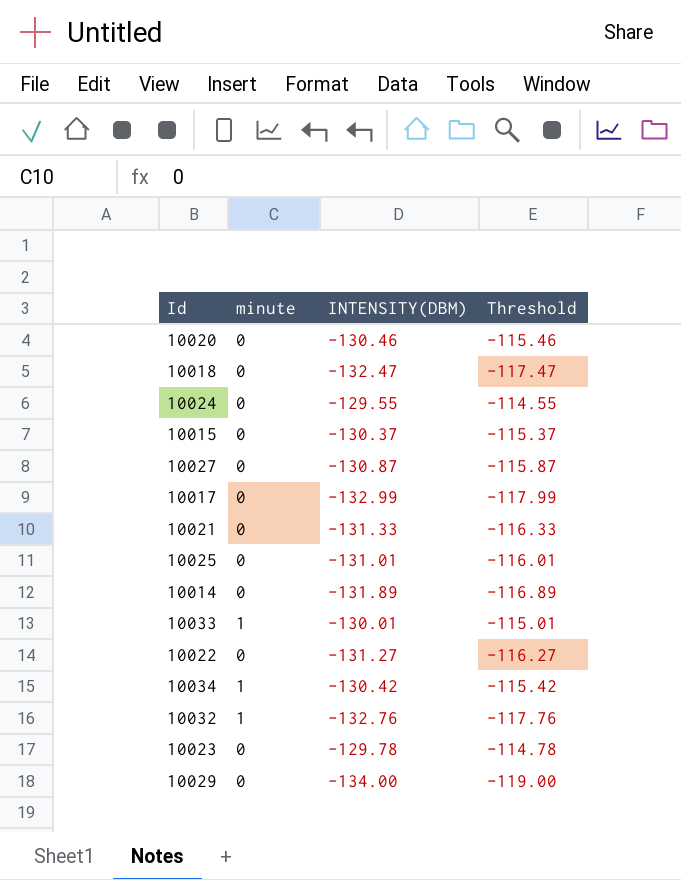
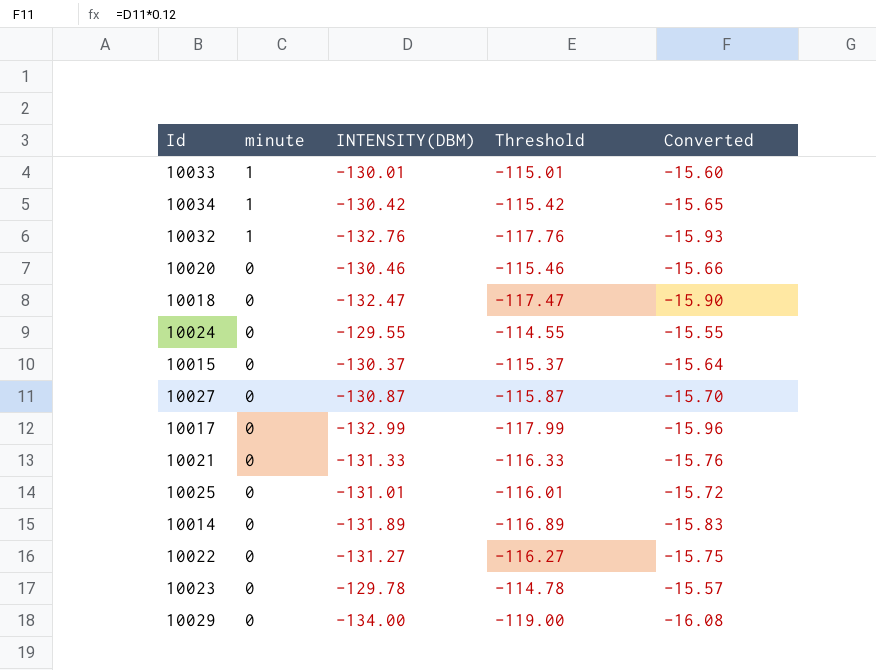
row order: none -> minute descending
column Converted | formula: none -> [INTENSITY(DBM)] * 0.12

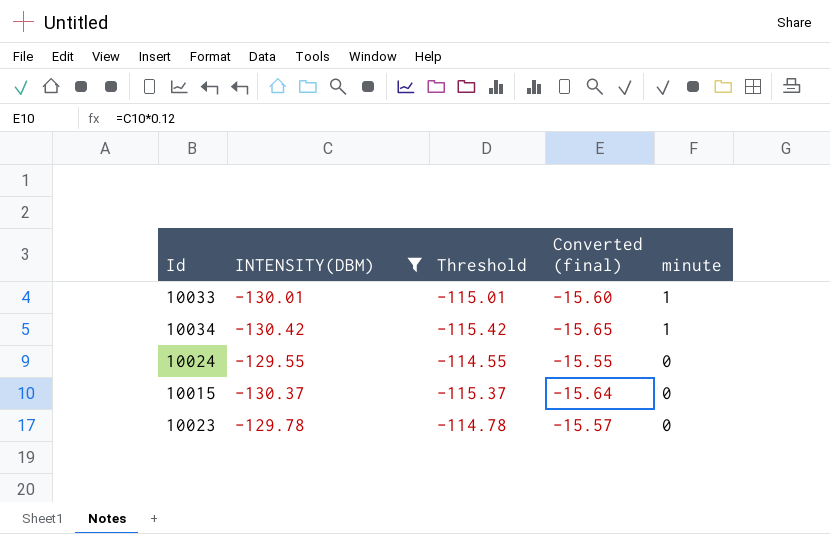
filter: none -> INTENSITY(DBM) >= -130.42
column name: Converted -> Converted (final)
column minute | position: 2 -> 5

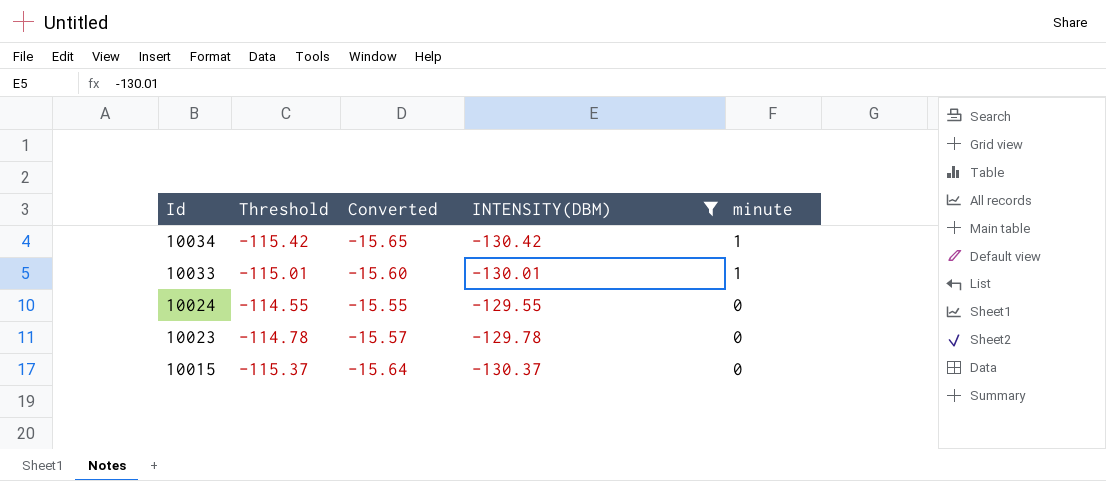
row order: minute descending -> Id descending
column name: Converted (final) -> Converted
column INTENSITY(DBM) | position: 2 -> 4

